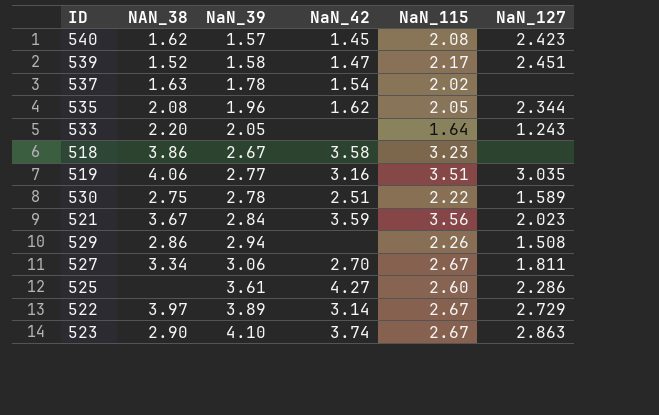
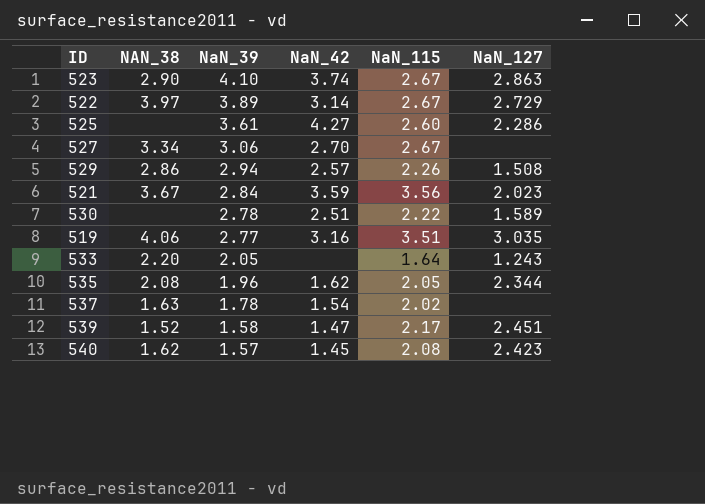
row order: NaN_39 ascending -> NaN_39 descending
row 518: 3.86 | 2.67 | 3.58 | 3.23 | none -> none
527 | NaN_127: 1.811 -> none
529 | NaN_42: none -> 2.57
530 | NAN_38: 2.75 -> none

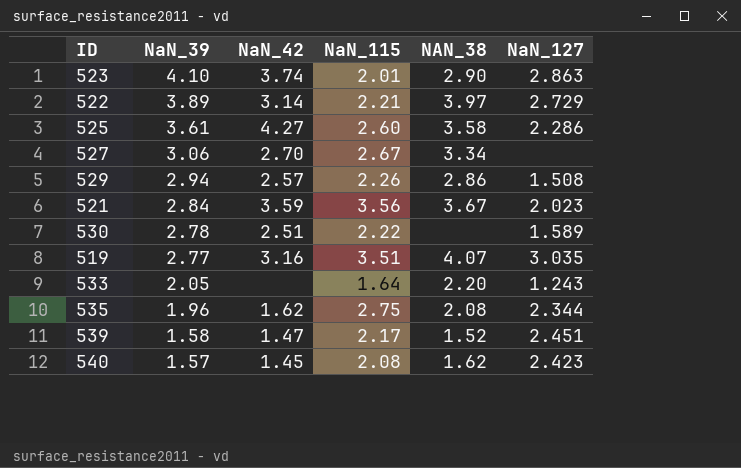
column NAN_38 | position: 2 -> 5
row 537: 1.63 | 1.78 | 1.54 | 2.02 | none -> none
523 | NaN_115: 2.67 -> 2.01
522 | NaN_115: 2.67 -> 2.21
525 | NAN_38: none -> 3.58
519 | NAN_38: 4.06 -> 4.07
535 | NaN_115: 2.05 -> 2.75

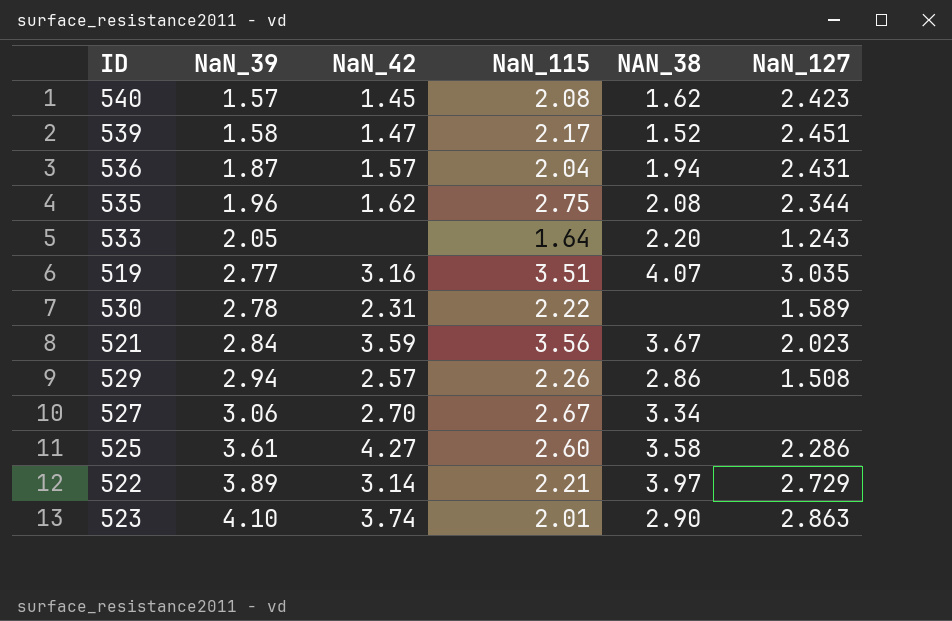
row order: NaN_39 descending -> NaN_39 ascending
row 536: none -> 1.87 | 1.57 | 2.04 | 1.94 | 2.431
530 | NaN_42: 2.51 -> 2.31

